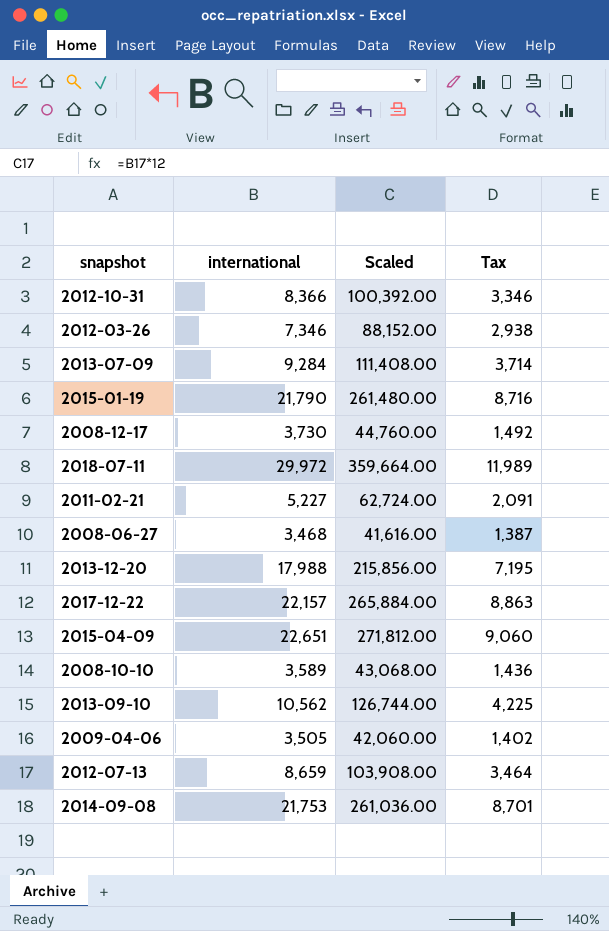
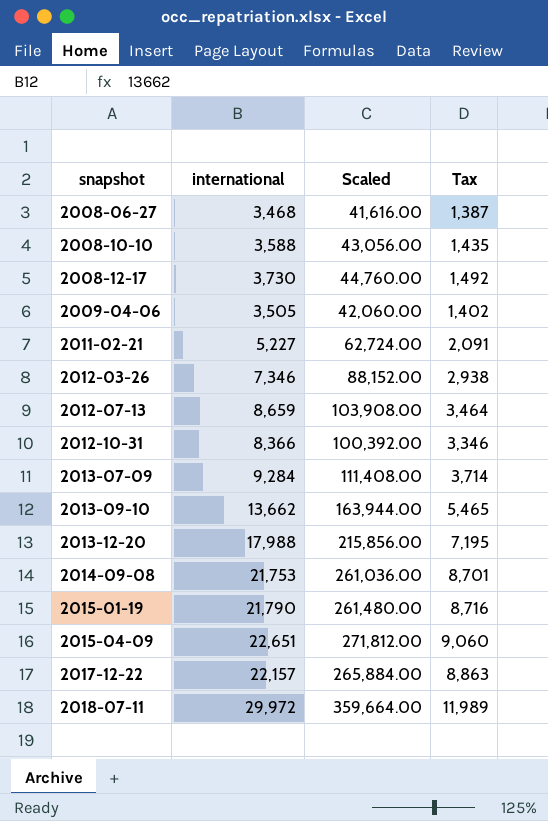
row order: none -> snapshot ascending
2008-10-10 | international: 3,589 -> 3,588
2008-10-10 | Scaled: 43,068.00 -> 43,056.00
2008-10-10 | Tax: 1,436 -> 1,435
2013-09-10 | international: 10,562 -> 13,662
2013-09-10 | Scaled: 126,744.00 -> 163,944.00
2013-09-10 | Tax: 4,225 -> 5,465

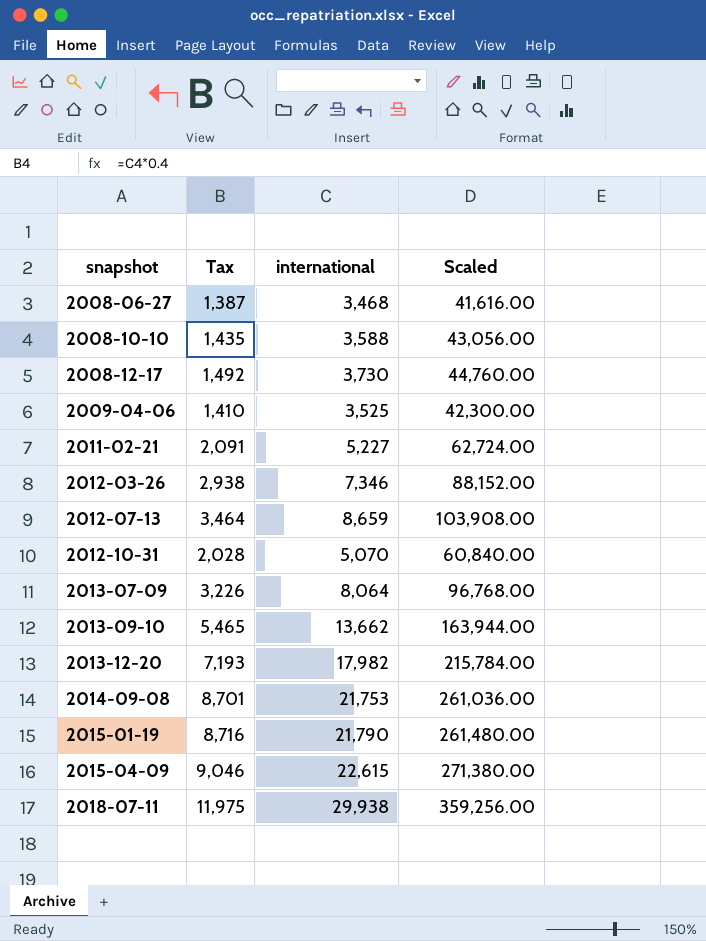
column Tax | position: 4 -> 2
row 2017-12-22: 22,157 | 265,884.00 | 8,863 -> none
2009-04-06 | Tax: 1,402 -> 1,410
2009-04-06 | international: 3,505 -> 3,525
2009-04-06 | Scaled: 42,060.00 -> 42,300.00
2012-10-31 | Tax: 3,346 -> 2,028
2012-10-31 | international: 8,366 -> 5,070
2012-10-31 | Scaled: 100,392.00 -> 60,840.00
2013-07-09 | Tax: 3,714 -> 3,226
2013-07-09 | international: 9,284 -> 8,064
2013-07-09 | Scaled: 111,408.00 -> 96,768.00
2013-12-20 | Tax: 7,195 -> 7,193
2013-12-20 | international: 17,988 -> 17,982
2013-12-20 | Scaled: 215,856.00 -> 215,784.00
2015-04-09 | Tax: 9,060 -> 9,046
2015-04-09 | international: 22,651 -> 22,615
2015-04-09 | Scaled: 271,812.00 -> 271,380.00
2018-07-11 | Tax: 11,989 -> 11,975
2018-07-11 | international: 29,972 -> 29,938
2018-07-11 | Scaled: 359,664.00 -> 359,256.00

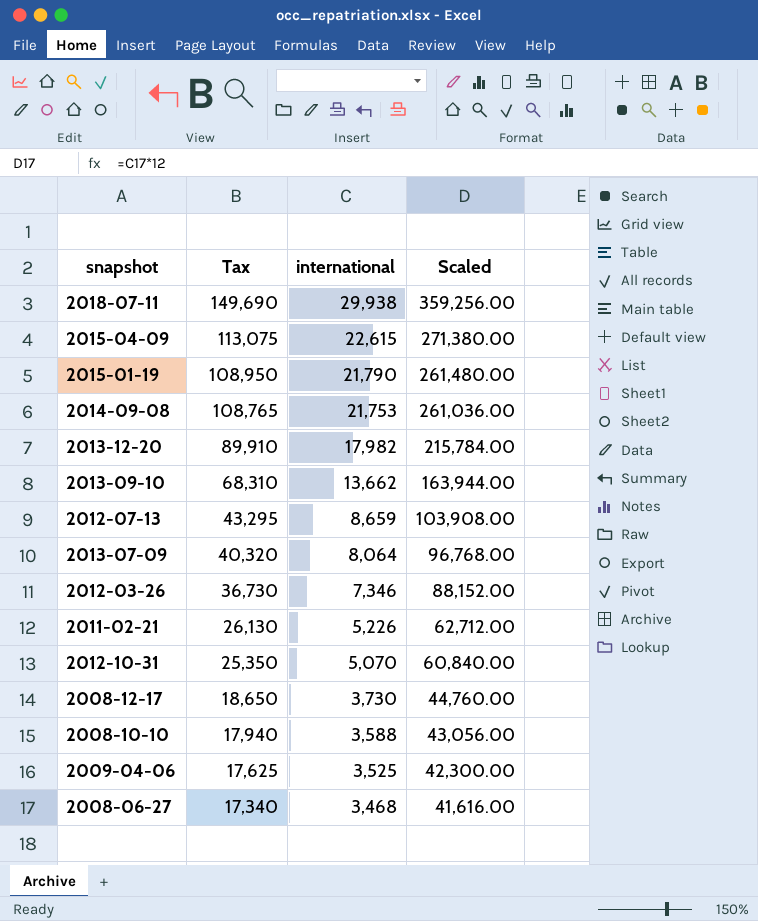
row order: snapshot ascending -> Tax descending
column Tax | formula: [international] * 0.4 -> [international] * 5
2011-02-21 | international: 5,227 -> 5,226
2011-02-21 | Scaled: 62,724.00 -> 62,712.00

